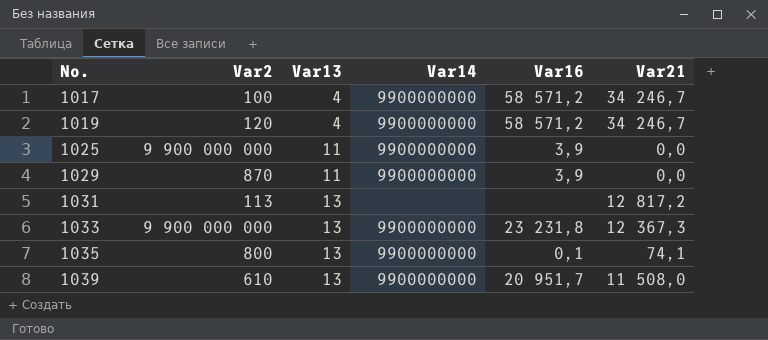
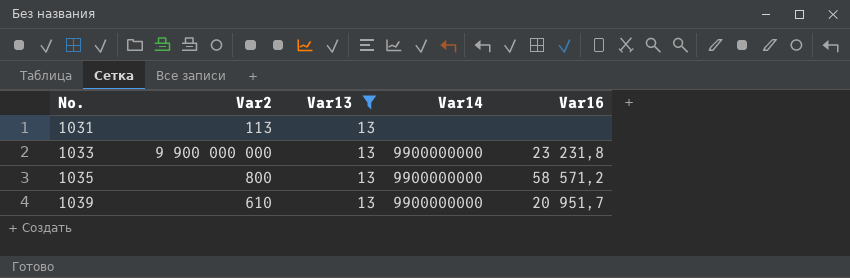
filter: none -> Var13 = 13
column Var21 | position: 6 -> none
1035 | Var16: 0,1 -> 58 571,2

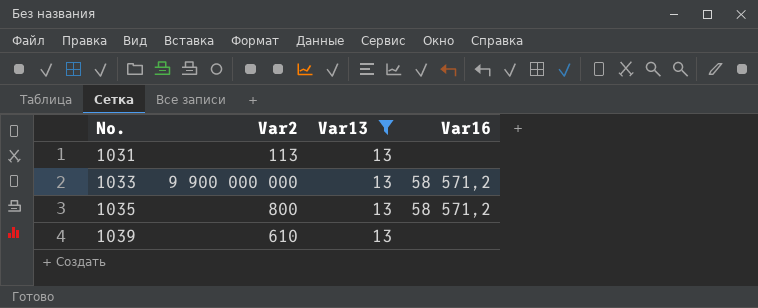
column Var14 | position: 4 -> none
1033 | Var16: 23 231,8 -> 58 571,2
1039 | Var16: 20 951,7 -> none

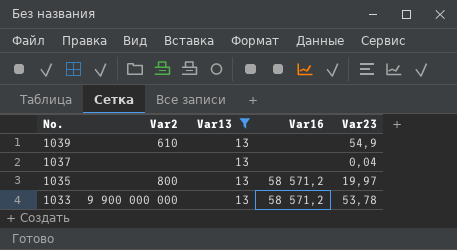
row order: No. ascending -> No. descending
column Var23 | position: none -> 5
row 1031: 113 | 13 | none -> none
row 1037: none -> none | 13 | none | 0,04

